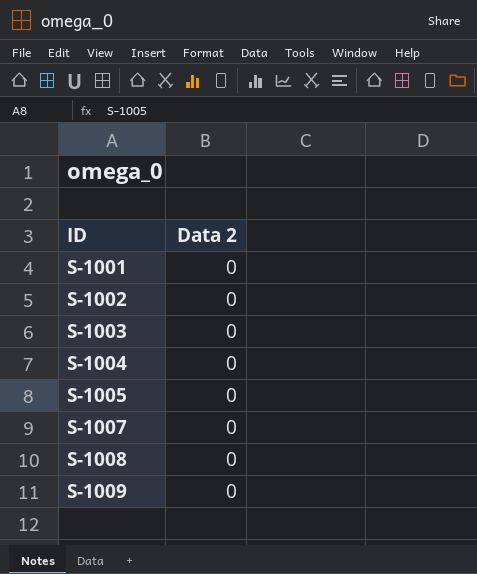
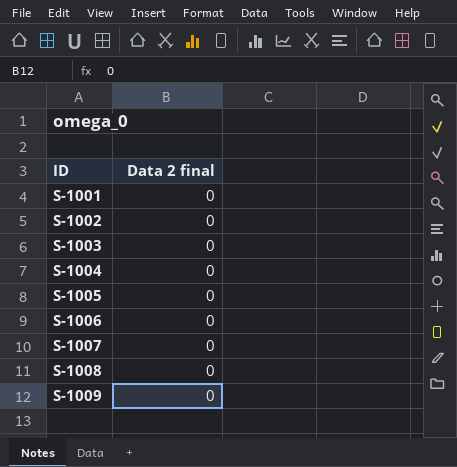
column name: Data 2 -> Data 2 final
row S-1006: none -> 0

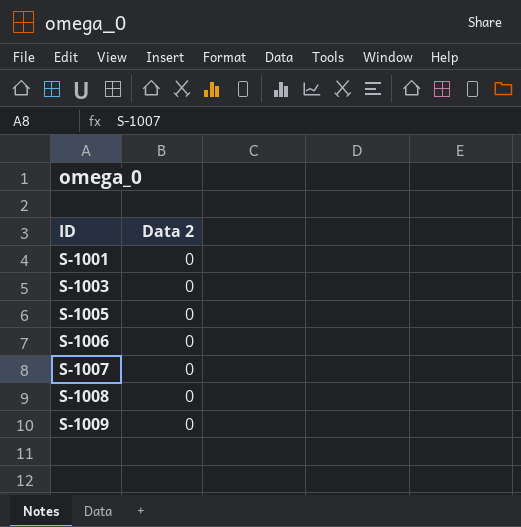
column name: Data 2 final -> Data 2
row S-1002: 0 -> none
row S-1004: 0 -> none

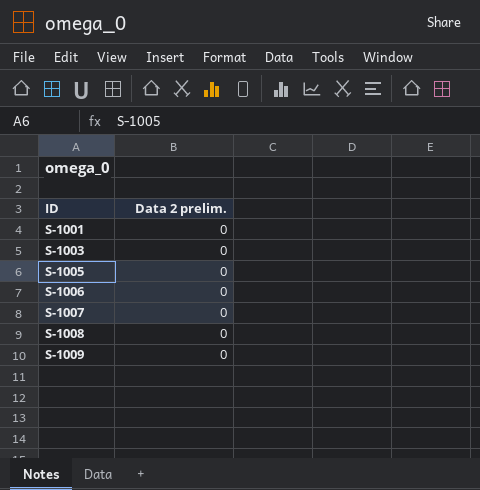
column name: Data 2 -> Data 2 prelim.

